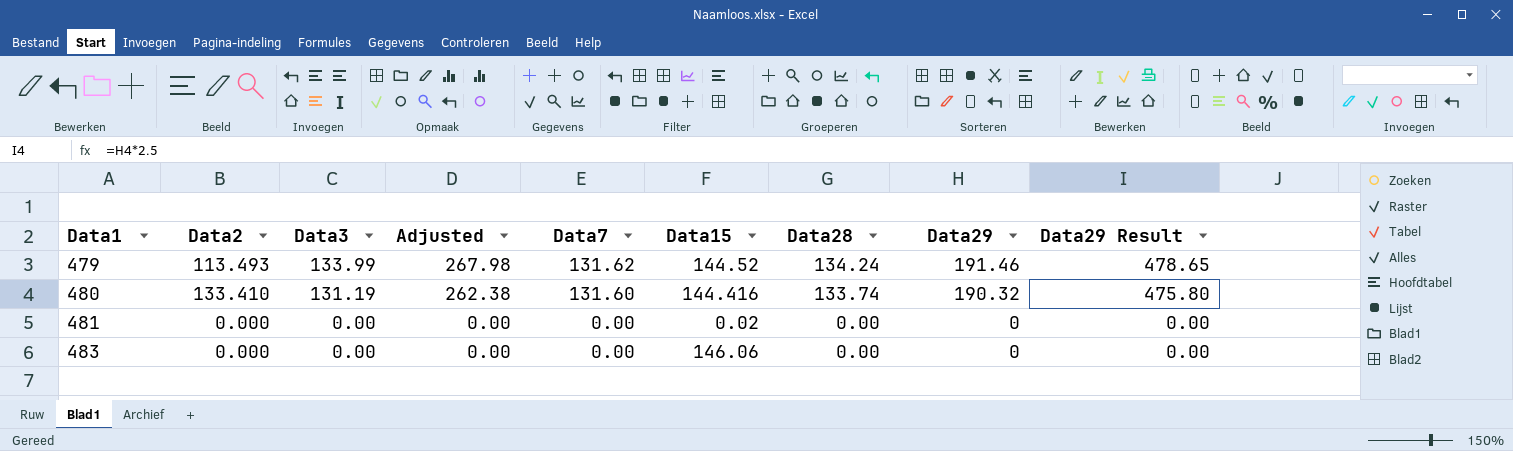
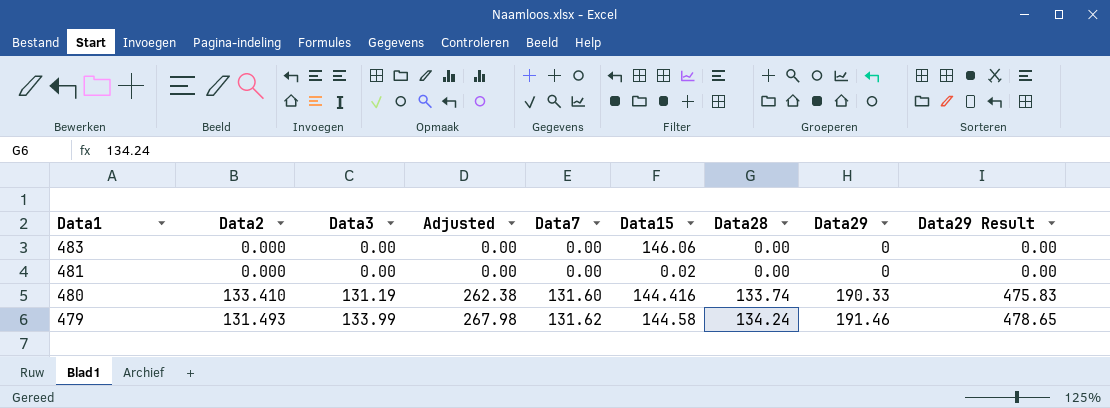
row order: Data1 ascending -> Data1 descending
480 | Data29: 190.32 -> 190.33
480 | Data29 Result: 475.80 -> 475.83
479 | Data2: 113.493 -> 131.493
479 | Data15: 144.52 -> 144.58

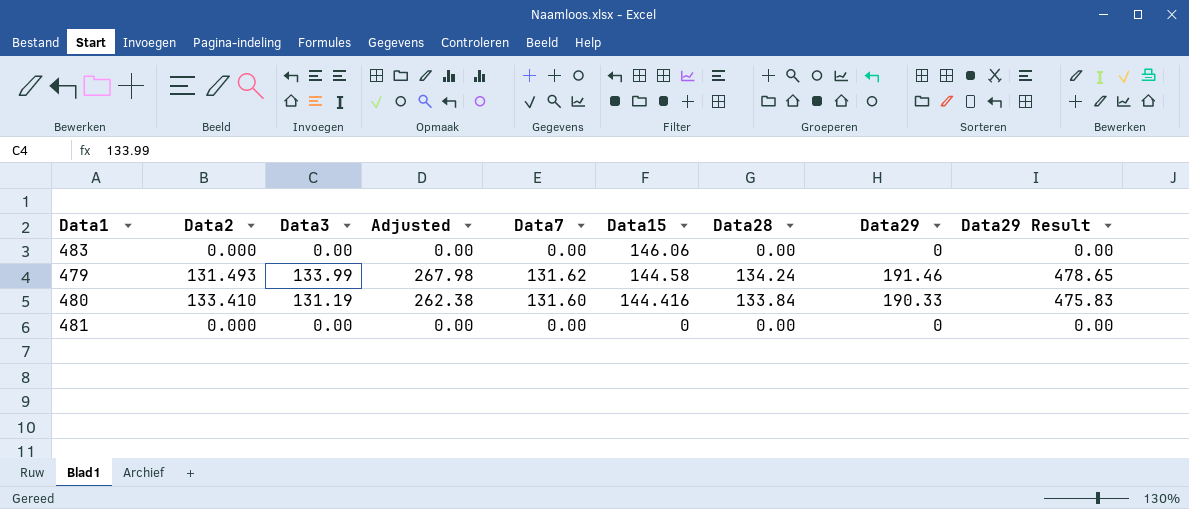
row order: Data1 descending -> Data15 descending
480 | Data28: 133.74 -> 133.84
481 | Data15: 0.02 -> 0

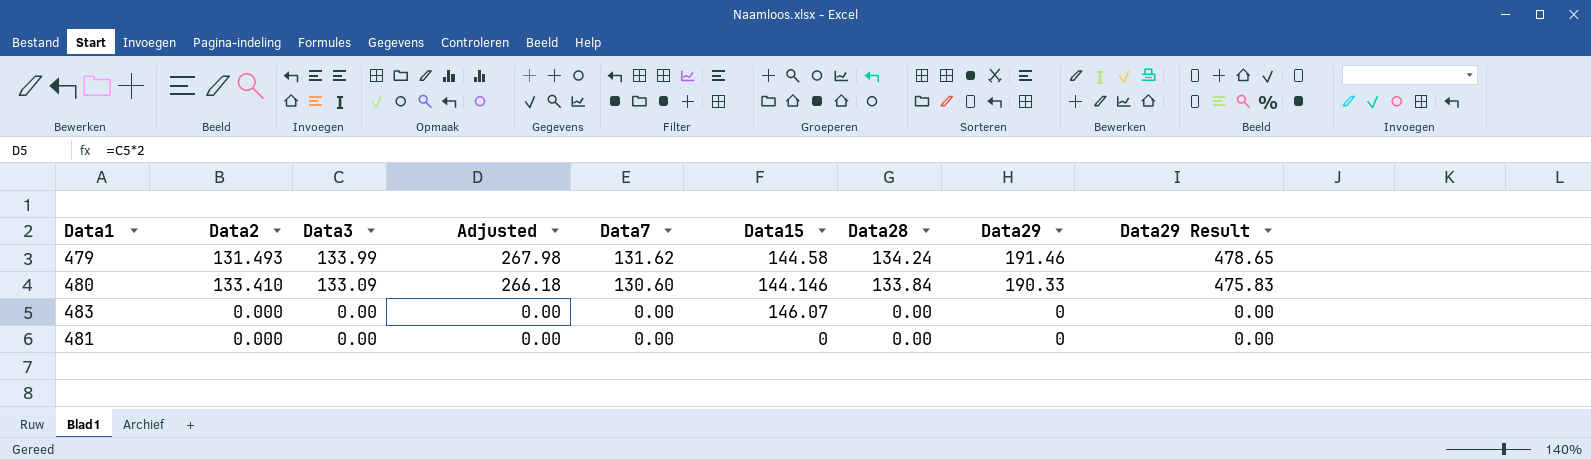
row order: Data15 descending -> Data3 descending
480 | Data3: 131.19 -> 133.09
480 | Adjusted: 262.38 -> 266.18
480 | Data7: 131.60 -> 130.60
480 | Data15: 144.416 -> 144.146
483 | Data15: 146.06 -> 146.07

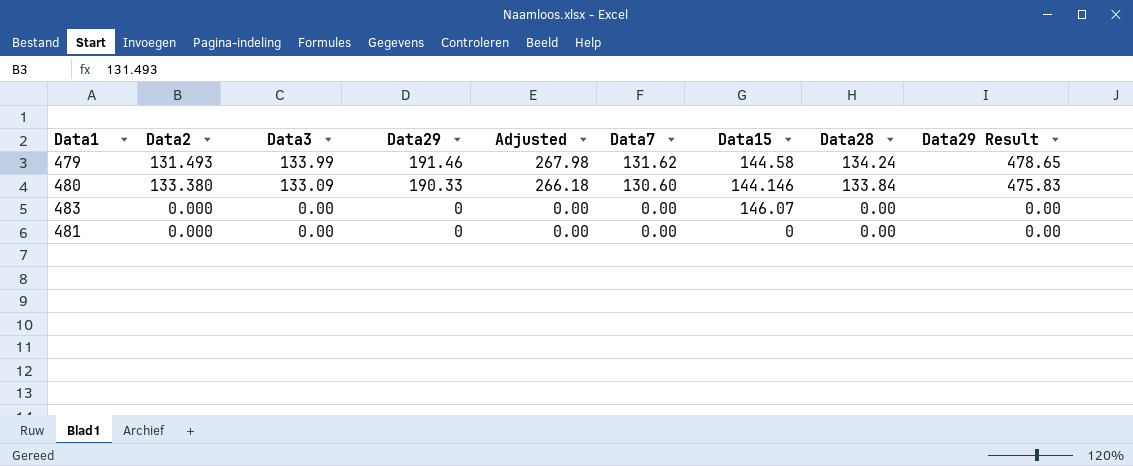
column Data29 | position: 8 -> 4
480 | Data2: 133.410 -> 133.380

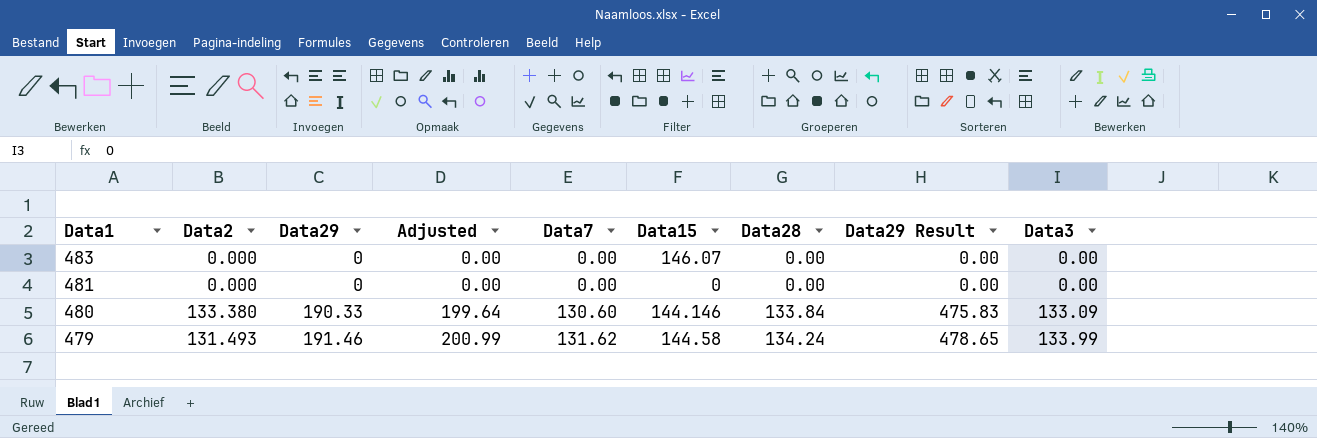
row order: Data3 descending -> Data1 descending
column Adjusted | formula: [Data3] * 2 -> [Data3] * 1.5
column Data3 | position: 3 -> 9

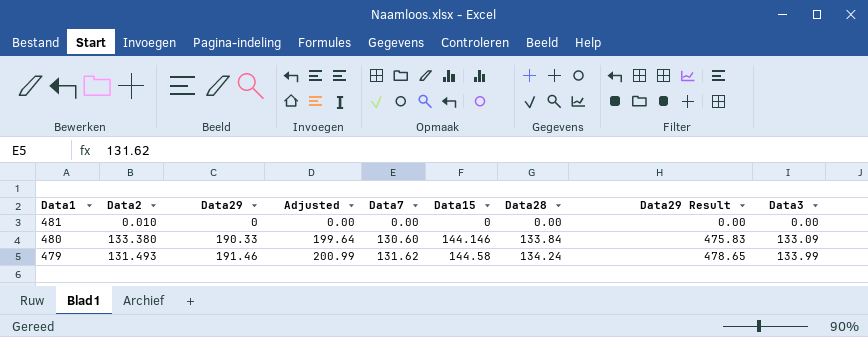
row 483: 0.000 | 0 | 0.00 | 0.00 | 146.07 | 0.00 | 0.00 | 0.00 -> none
481 | Data2: 0.000 -> 0.010

